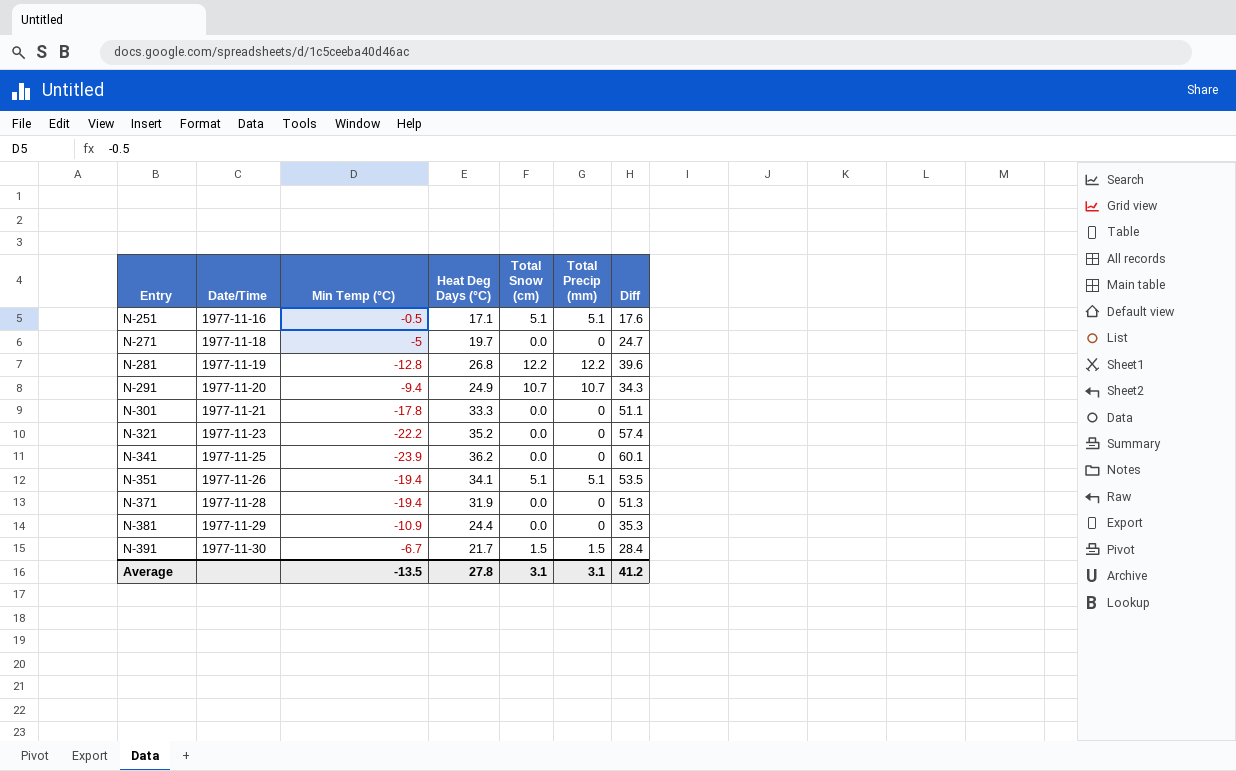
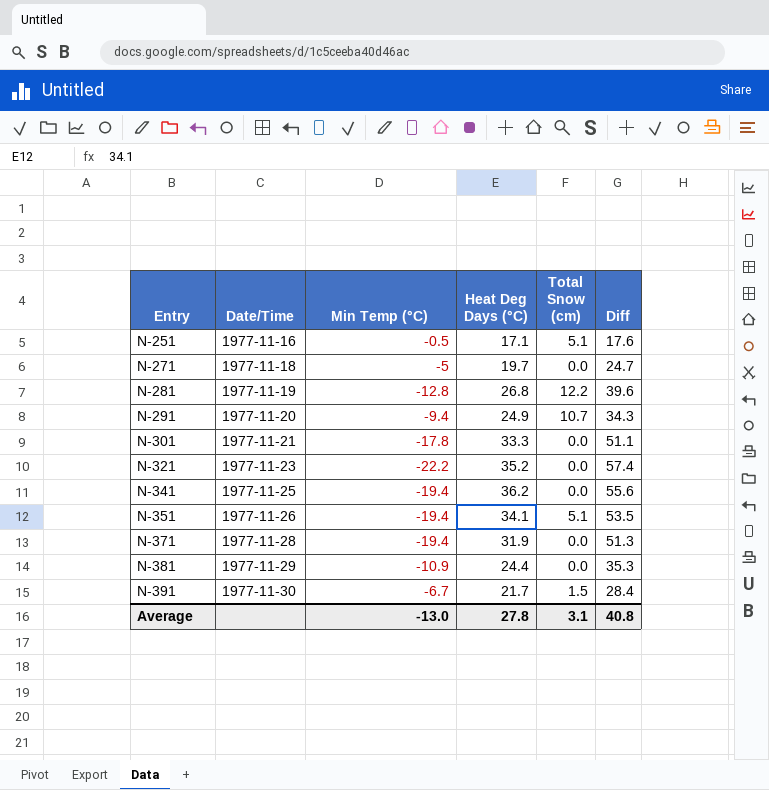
column Total Precip (mm) | position: 6 -> none
N-341 | Min Temp (°C): -23.9 -> -19.4
N-341 | Diff: 60.1 -> 55.6
Average | Min Temp (°C): -13.5 -> -13.0
Average | Diff: 41.2 -> 40.8

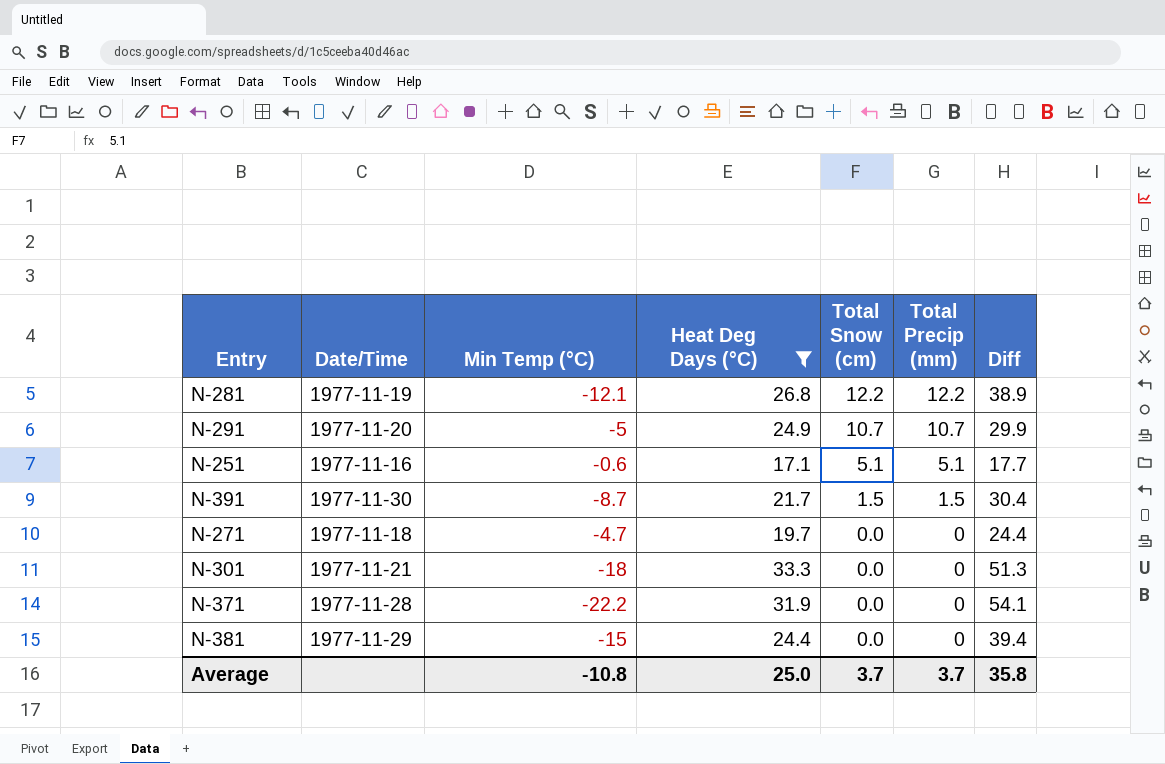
filter: none -> Heat Deg Days (°C) <= 33.3
row order: Entry ascending -> Total Snow (cm) descending
column Total Precip (mm) | position: none -> 6
N-281 | Min Temp (°C): -12.8 -> -12.1
N-281 | Diff: 39.6 -> 38.9
N-291 | Min Temp (°C): -9.4 -> -5
N-291 | Diff: 34.3 -> 29.9
N-251 | Min Temp (°C): -0.5 -> -0.6
N-251 | Diff: 17.6 -> 17.7
N-391 | Min Temp (°C): -6.7 -> -8.7
N-391 | Diff: 28.4 -> 30.4
N-271 | Min Temp (°C): -5 -> -4.7
N-271 | Diff: 24.7 -> 24.4
N-301 | Min Temp (°C): -17.8 -> -18
N-301 | Diff: 51.1 -> 51.3
N-371 | Min Temp (°C): -19.4 -> -22.2
N-371 | Diff: 51.3 -> 54.1
N-381 | Min Temp (°C): -10.9 -> -15
N-381 | Diff: 35.3 -> 39.4
Average | Min Temp (°C): -13.0 -> -10.8
Average | Heat Deg Days (°C): 27.8 -> 25.0
Average | Total Snow (cm): 3.1 -> 3.7
Average | Diff: 40.8 -> 35.8

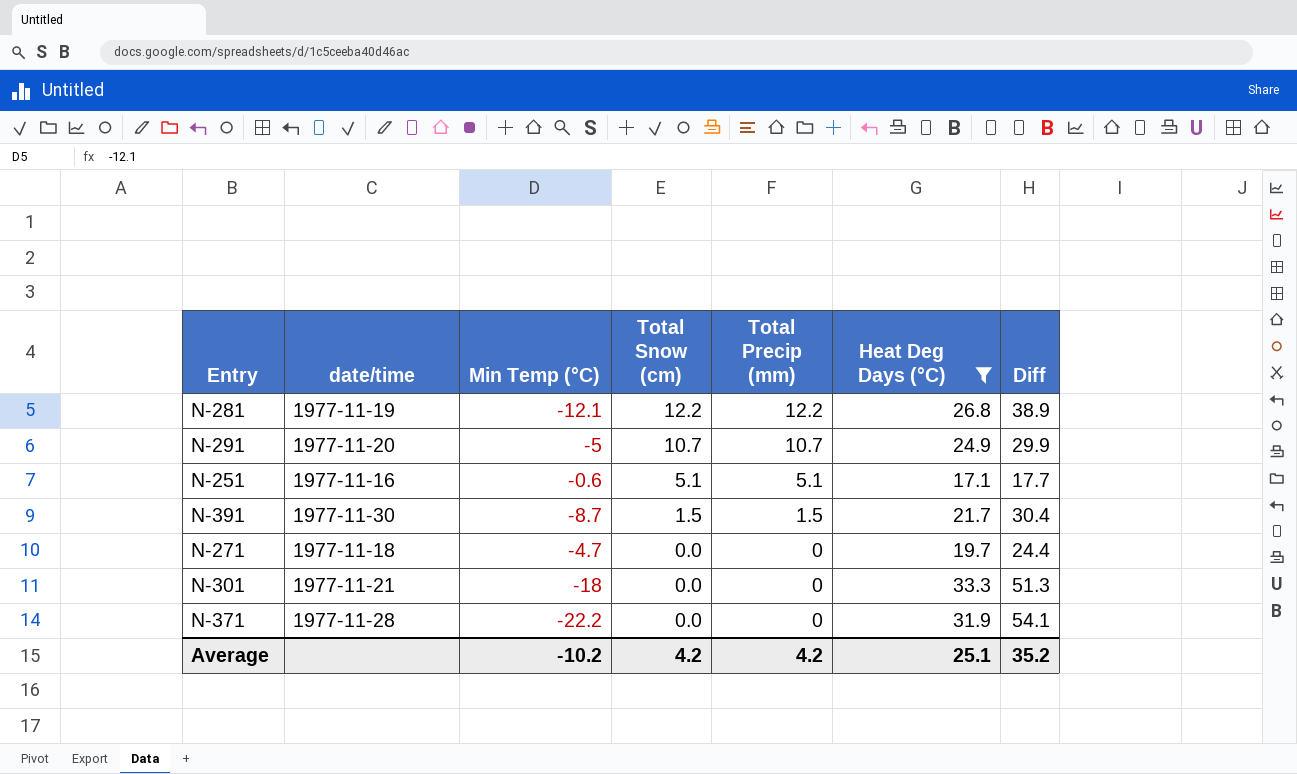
column name: Date/Time -> date/time
column Heat Deg Days (°C) | position: 4 -> 6
row N-381: 1977-11-29 | -15 | 24.4 | 0.0 | 0 | 39.4 -> none
Average | Min Temp (°C): -10.8 -> -10.2
Average | Total Snow (cm): 3.7 -> 4.2
Average | Total Precip (mm): 3.7 -> 4.2
Average | Heat Deg Days (°C): 25.0 -> 25.1
Average | Diff: 35.8 -> 35.2

